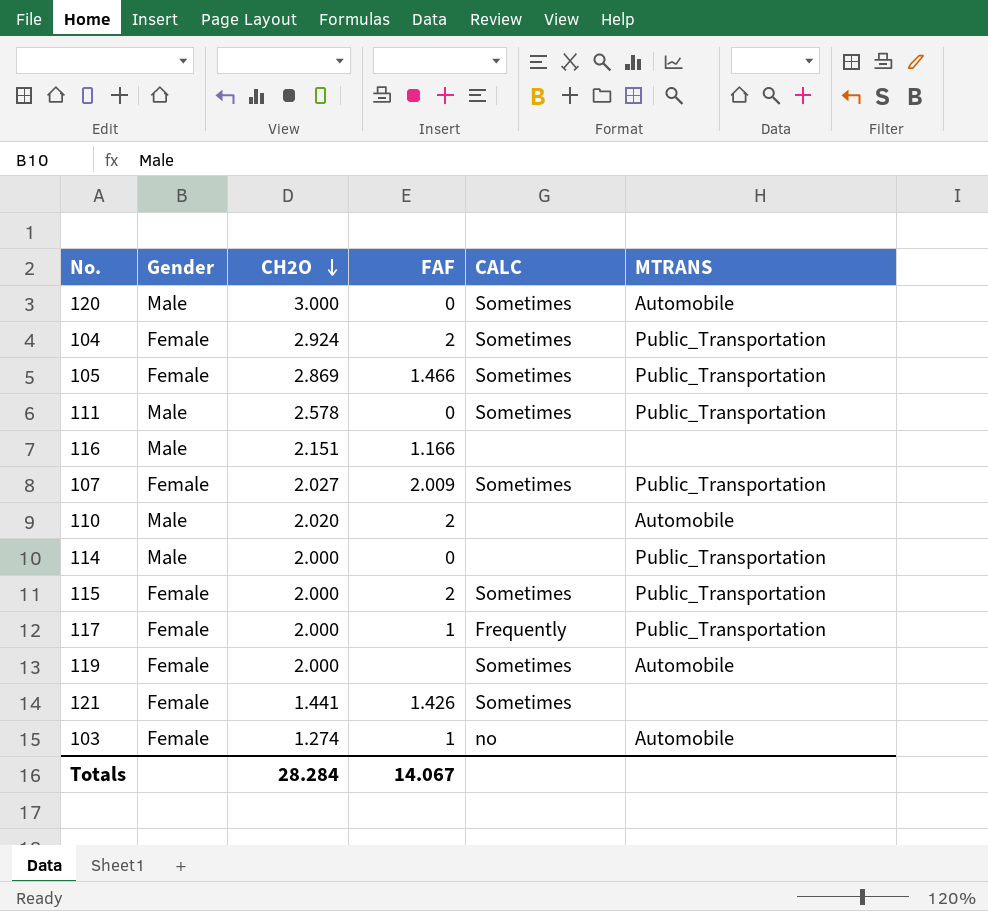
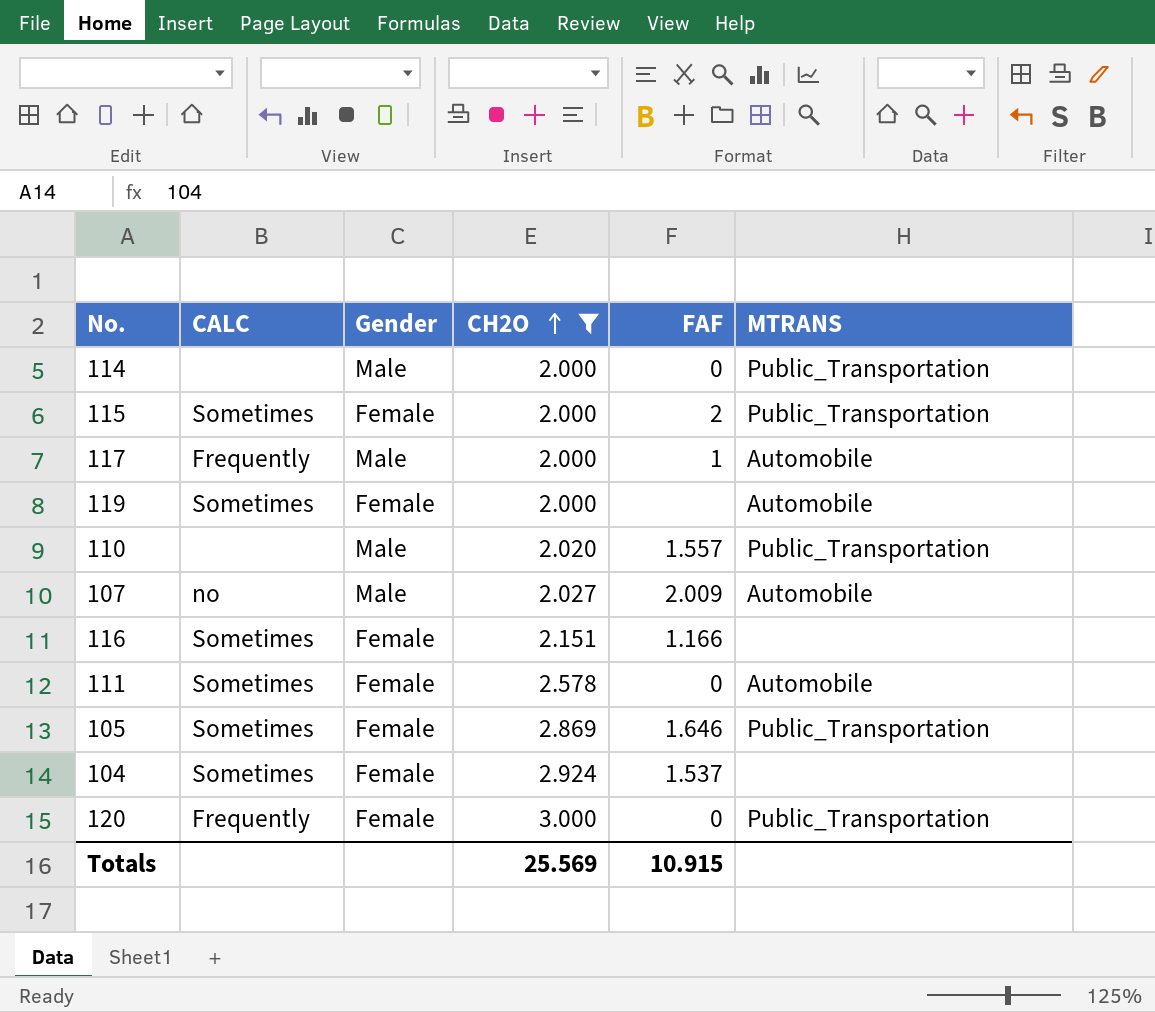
filter: none -> CH2O >= 2.000
row order: CH2O descending -> CH2O ascending
column CALC | position: 5 -> 2
117 | Gender: Female -> Male
117 | MTRANS: Public_Transportation -> Automobile
110 | FAF: 2 -> 1.557
110 | MTRANS: Automobile -> Public_Transportation
107 | CALC: Sometimes -> no
107 | Gender: Female -> Male
107 | MTRANS: Public_Transportation -> Automobile
116 | CALC: none -> Sometimes
116 | Gender: Male -> Female
111 | Gender: Male -> Female
111 | MTRANS: Public_Transportation -> Automobile
105 | FAF: 1.466 -> 1.646
104 | FAF: 2 -> 1.537
104 | MTRANS: Public_Transportation -> none
120 | CALC: Sometimes -> Frequently
120 | Gender: Male -> Female
120 | MTRANS: Automobile -> Public_Transportation
Totals | CH2O: 28.284 -> 25.569
Totals | FAF: 14.067 -> 10.915

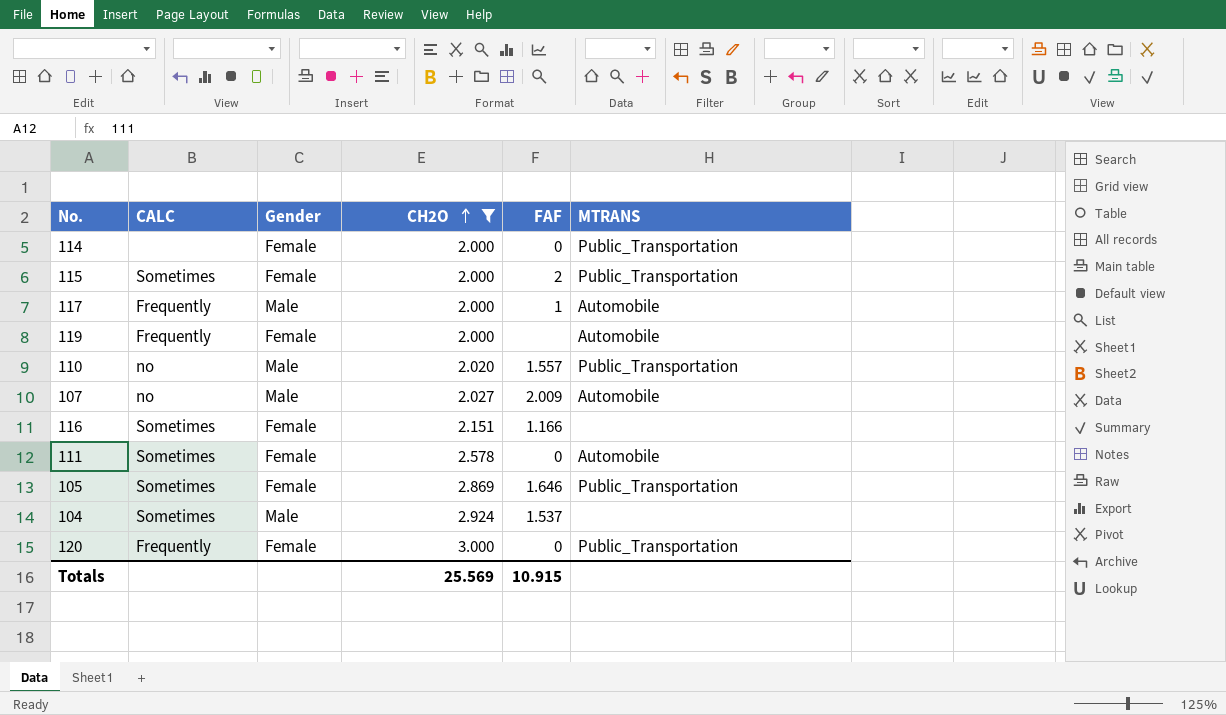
114 | Gender: Male -> Female
119 | CALC: Sometimes -> Frequently
110 | CALC: none -> no
104 | Gender: Female -> Male

